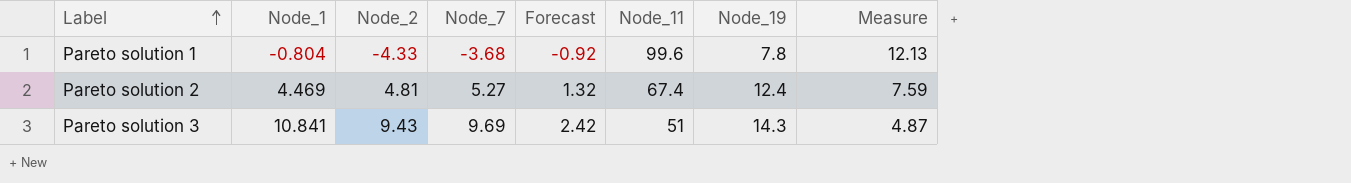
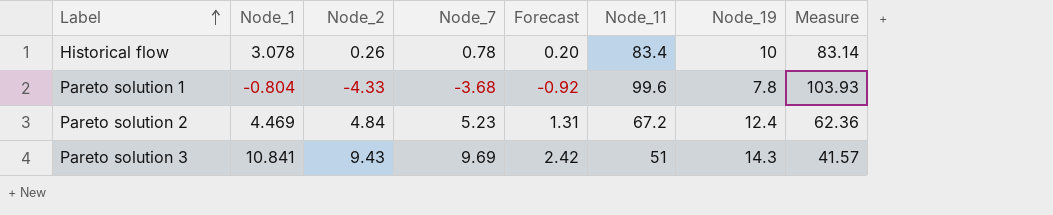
column Measure | formula: [Node_19] - [Node_2] -> [Node_11] - [Node_2]
row Historical flow: none -> 3.078 | 0.26 | 0.78 | 0.20 | 83.4 | 10 | 83.14
Pareto solution 2 | Node_2: 4.81 -> 4.84
Pareto solution 2 | Node_7: 5.27 -> 5.23
Pareto solution 2 | Forecast: 1.32 -> 1.31
Pareto solution 2 | Node_11: 67.4 -> 67.2

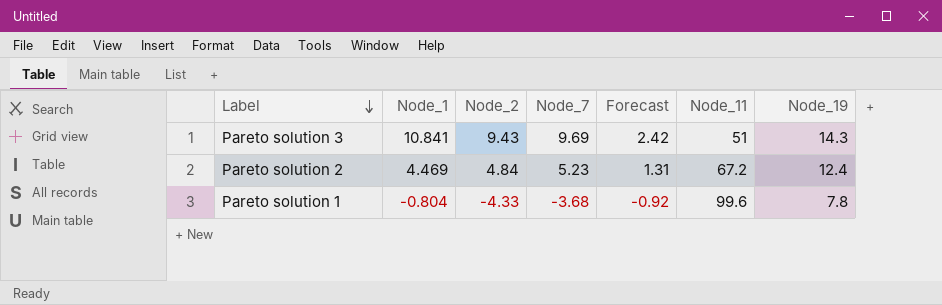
row order: Label ascending -> Label descending
column Measure | formula: [Node_11] - [Node_2] -> none
row Historical flow: 3.078 | 0.26 | 0.78 | 0.20 | 83.4 | 10 | 83.14 -> none

